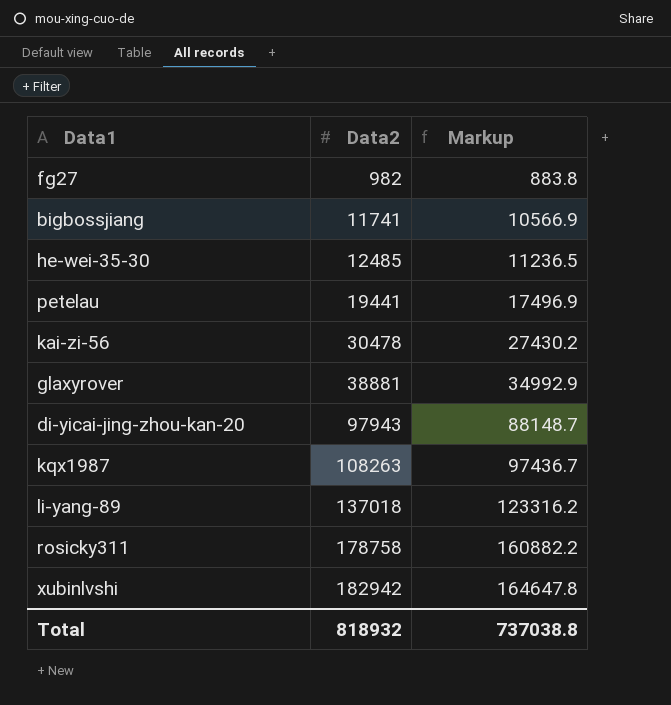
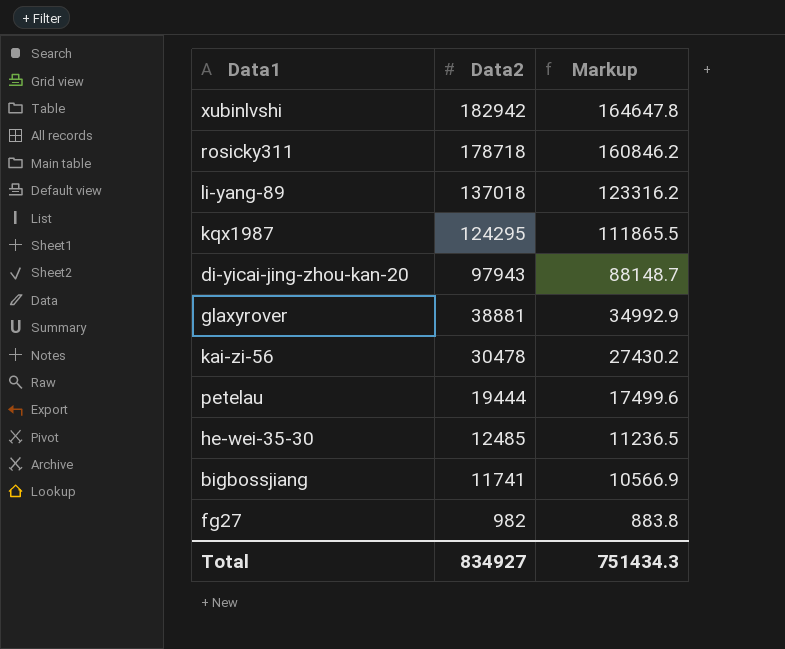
row order: Data2 ascending -> Data2 descending
rosicky311 | Data2: 178758 -> 178718
rosicky311 | Markup: 160882.2 -> 160846.2
kqx1987 | Data2: 108263 -> 124295
kqx1987 | Markup: 97436.7 -> 111865.5
petelau | Data2: 19441 -> 19444
petelau | Markup: 17496.9 -> 17499.6
Total | Data2: 818932 -> 834927
Total | Markup: 737038.8 -> 751434.3

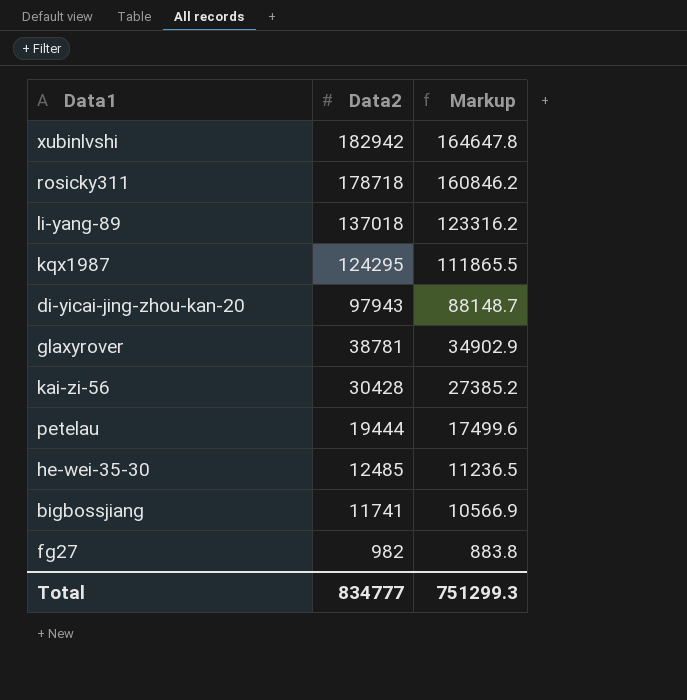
glaxyrover | Data2: 38881 -> 38781
glaxyrover | Markup: 34992.9 -> 34902.9
kai-zi-56 | Data2: 30478 -> 30428
kai-zi-56 | Markup: 27430.2 -> 27385.2
Total | Data2: 834927 -> 834777
Total | Markup: 751434.3 -> 751299.3

